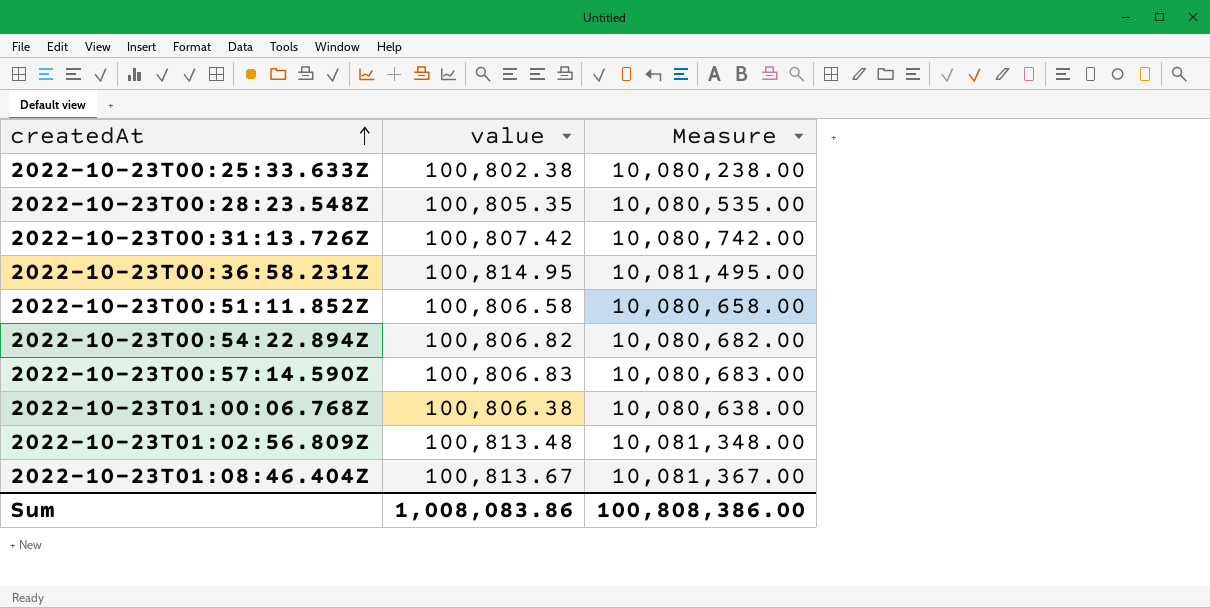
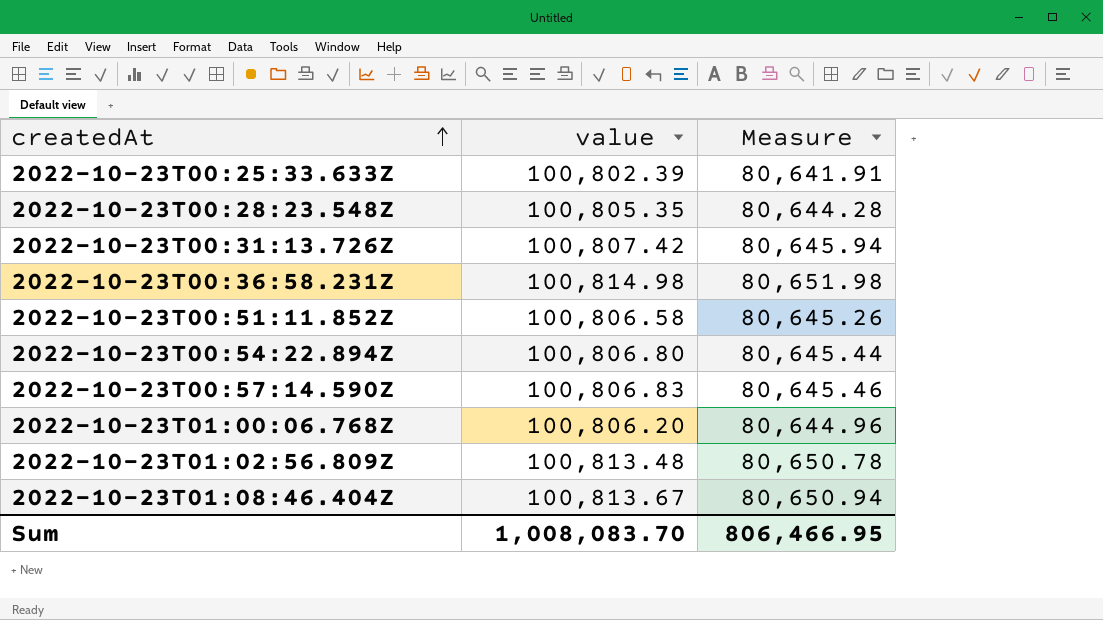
column Measure | formula: [value] * 100 -> [value] * 0.8
2022-10-23T00:25:33.633Z | value: 100,802.38 -> 100,802.39
2022-10-23T00:36:58.231Z | value: 100,814.95 -> 100,814.98
2022-10-23T00:54:22.894Z | value: 100,806.82 -> 100,806.80
2022-10-23T01:00:06.768Z | value: 100,806.38 -> 100,806.20
Sum | value: 1,008,083.86 -> 1,008,083.70
Sum | Measure: 100,808,386.00 -> 806,466.95

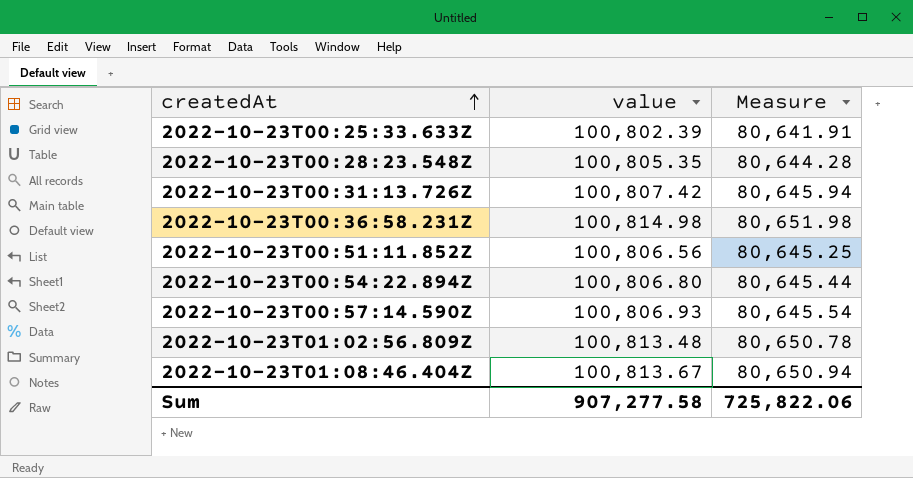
row 2022-10-23T01:00:06.768Z: 100,806.20 | 80,644.96 -> none
2022-10-23T00:51:11.852Z | value: 100,806.58 -> 100,806.56
2022-10-23T00:51:11.852Z | Measure: 80,645.26 -> 80,645.25
2022-10-23T00:57:14.590Z | value: 100,806.83 -> 100,806.93
2022-10-23T00:57:14.590Z | Measure: 80,645.46 -> 80,645.54
Sum | value: 1,008,083.70 -> 907,277.58
Sum | Measure: 806,466.95 -> 725,822.06

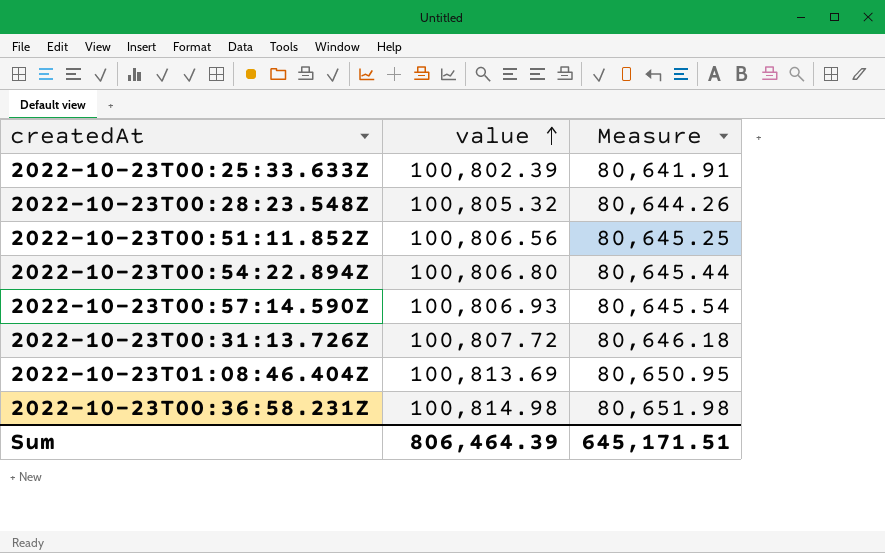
row order: createdAt ascending -> value ascending
row 2022-10-23T01:02:56.809Z: 100,813.48 | 80,650.78 -> none
2022-10-23T00:28:23.548Z | value: 100,805.35 -> 100,805.32
2022-10-23T00:28:23.548Z | Measure: 80,644.28 -> 80,644.26
2022-10-23T00:31:13.726Z | value: 100,807.42 -> 100,807.72
2022-10-23T00:31:13.726Z | Measure: 80,645.94 -> 80,646.18
2022-10-23T01:08:46.404Z | value: 100,813.67 -> 100,813.69
2022-10-23T01:08:46.404Z | Measure: 80,650.94 -> 80,650.95
Sum | value: 907,277.58 -> 806,464.39
Sum | Measure: 725,822.06 -> 645,171.51

